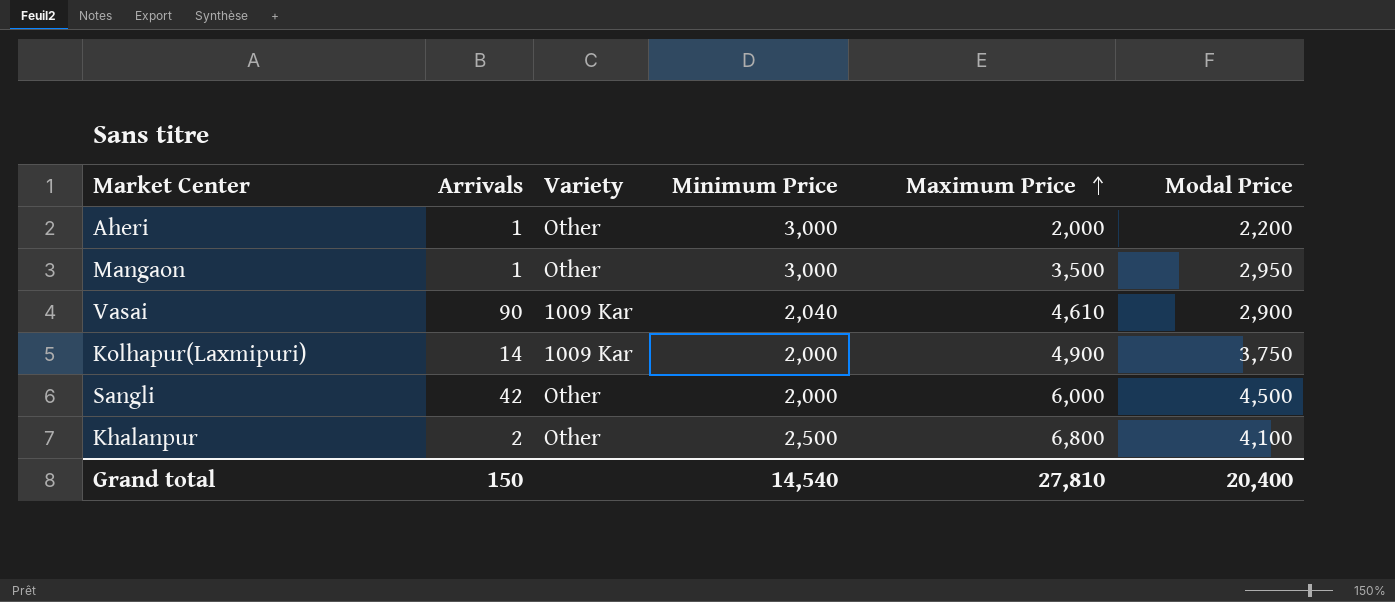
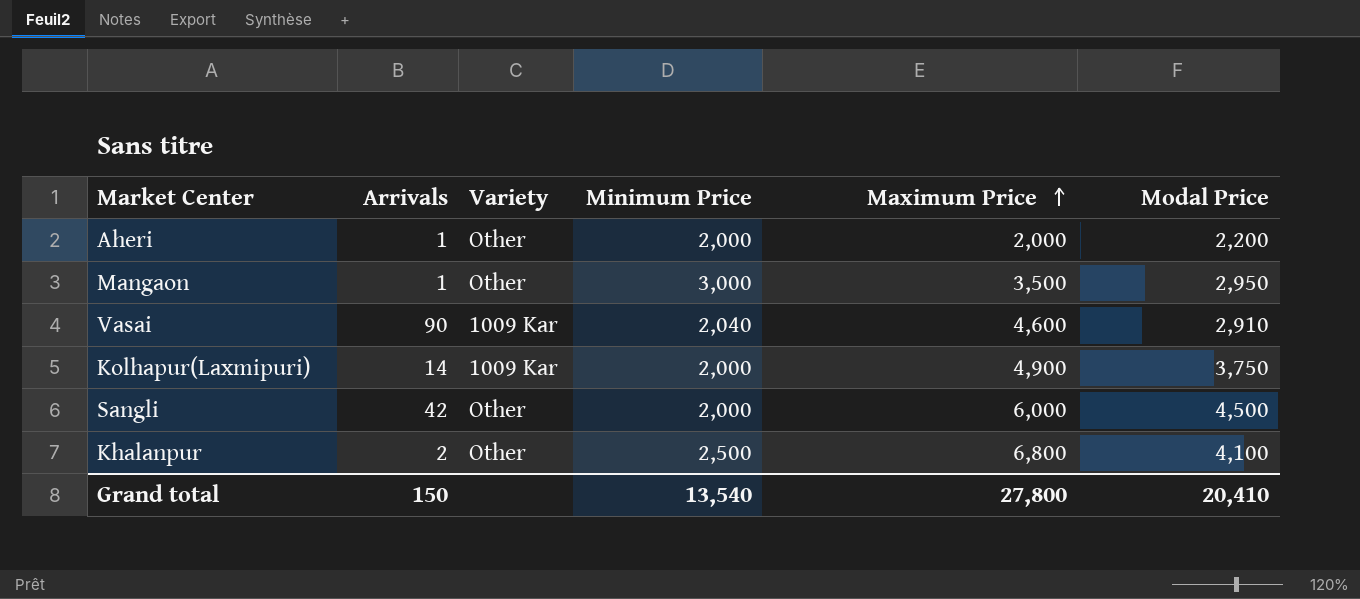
Aheri | Minimum Price: 3,000 -> 2,000
Vasai | Maximum Price: 4,610 -> 4,600
Vasai | Modal Price: 2,900 -> 2,910
Grand total | Minimum Price: 14,540 -> 13,540
Grand total | Maximum Price: 27,810 -> 27,800
Grand total | Modal Price: 20,400 -> 20,410

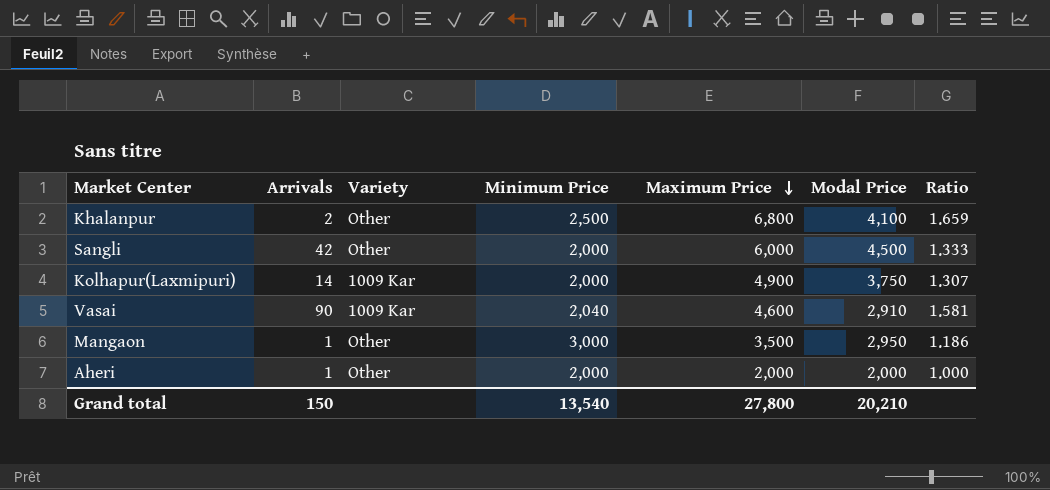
row order: Maximum Price ascending -> Maximum Price descending
column Ratio | formula: none -> [Maximum Price] / [Modal Price]
Aheri | Modal Price: 2,200 -> 2,000
Grand total | Modal Price: 20,410 -> 20,210

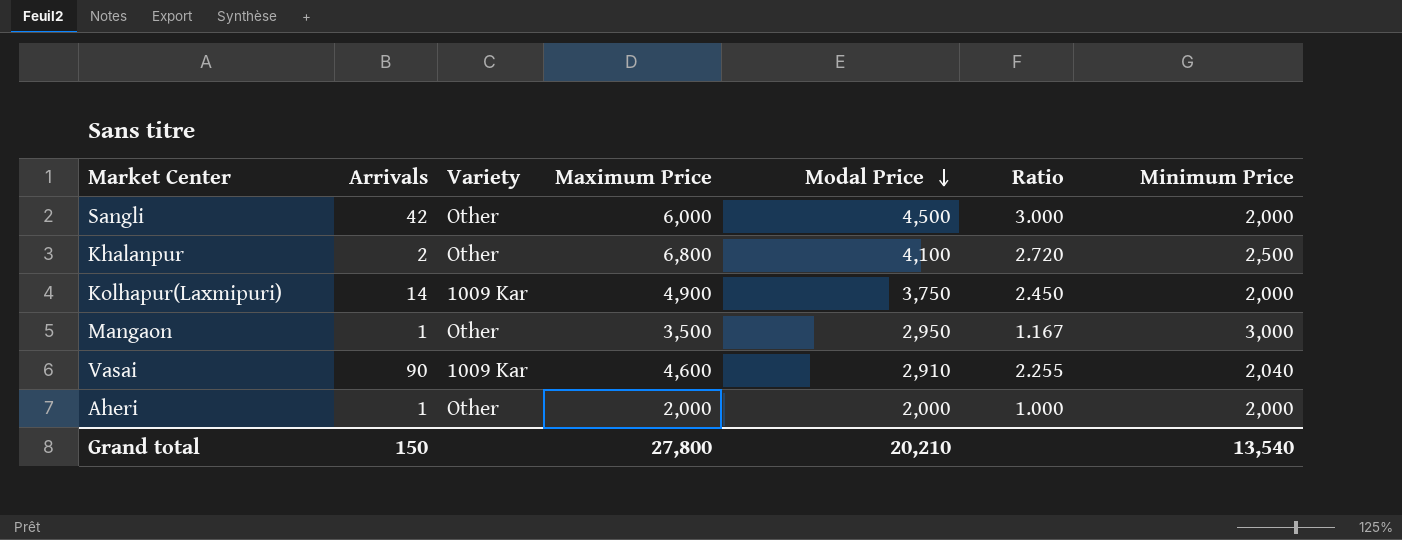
row order: Maximum Price descending -> Modal Price descending
column Ratio | formula: [Maximum Price] / [Modal Price] -> [Maximum Price] / [Minimum Price]
column Minimum Price | position: 4 -> 7

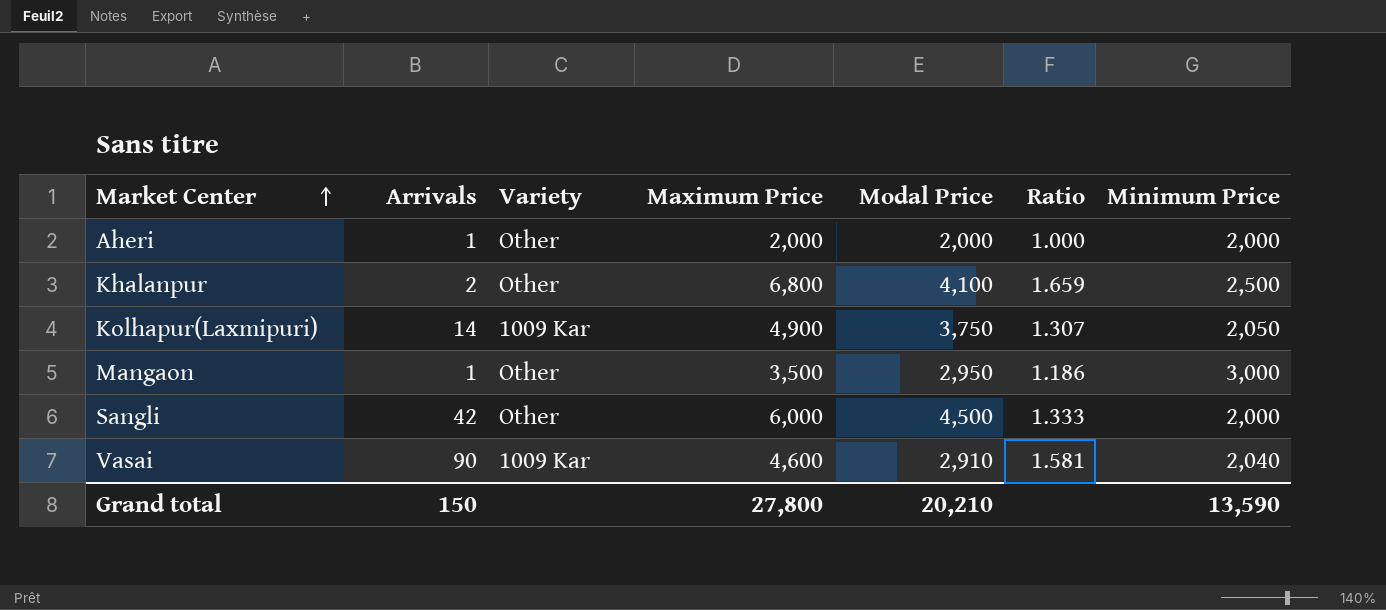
row order: Modal Price descending -> Market Center ascending
column Ratio | formula: [Maximum Price] / [Minimum Price] -> [Maximum Price] / [Modal Price]
Kolhapur(Laxmipuri) | Minimum Price: 2,000 -> 2,050
Grand total | Minimum Price: 13,540 -> 13,590

